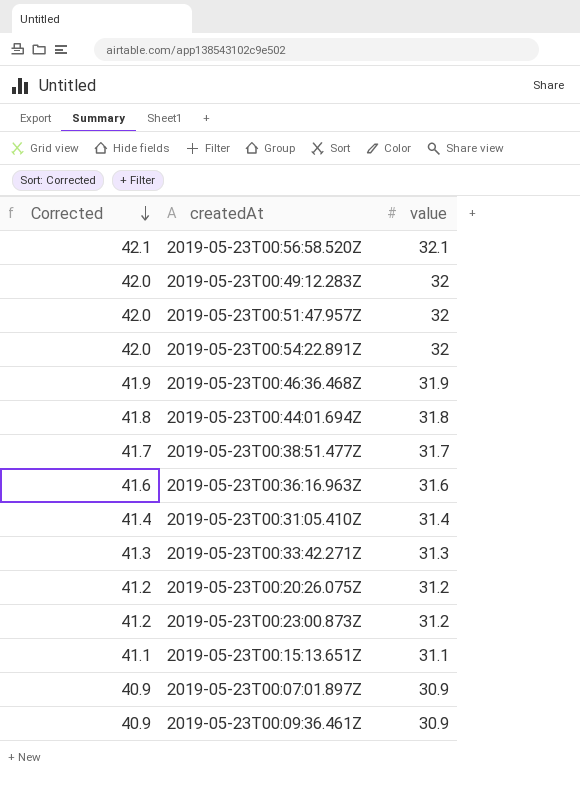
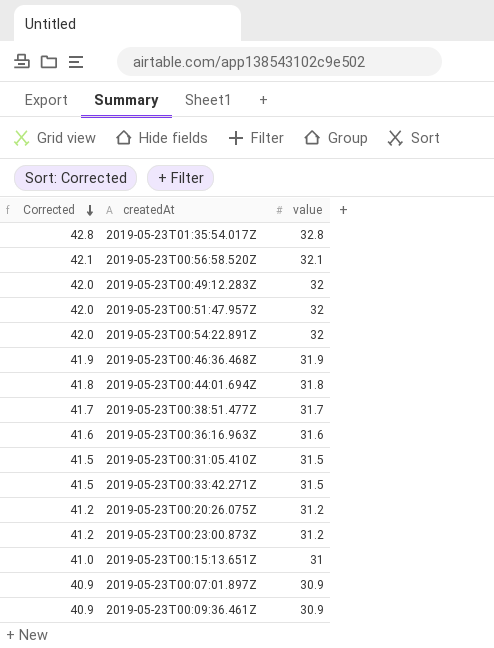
row 2019-05-23T01:35:54.017Z: none -> 42.8 | 32.8
2019-05-23T00:31:05.410Z | Corrected: 41.4 -> 41.5
2019-05-23T00:31:05.410Z | value: 31.4 -> 31.5
2019-05-23T00:33:42.271Z | Corrected: 41.3 -> 41.5
2019-05-23T00:33:42.271Z | value: 31.3 -> 31.5
2019-05-23T00:15:13.651Z | Corrected: 41.1 -> 41.0
2019-05-23T00:15:13.651Z | value: 31.1 -> 31

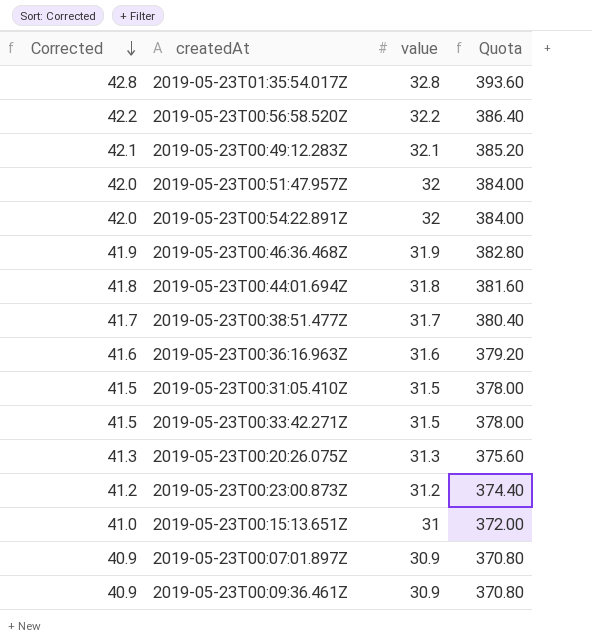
column Quota | formula: none -> [value] * 12
2019-05-23T00:56:58.520Z | Corrected: 42.1 -> 42.2
2019-05-23T00:56:58.520Z | value: 32.1 -> 32.2
2019-05-23T00:49:12.283Z | Corrected: 42.0 -> 42.1
2019-05-23T00:49:12.283Z | value: 32 -> 32.1
2019-05-23T00:20:26.075Z | Corrected: 41.2 -> 41.3
2019-05-23T00:20:26.075Z | value: 31.2 -> 31.3

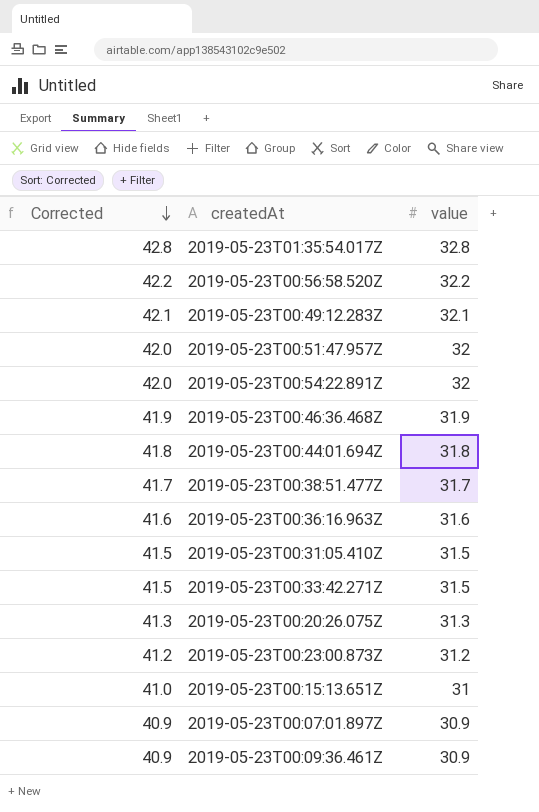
column Quota | formula: [value] * 12 -> none

